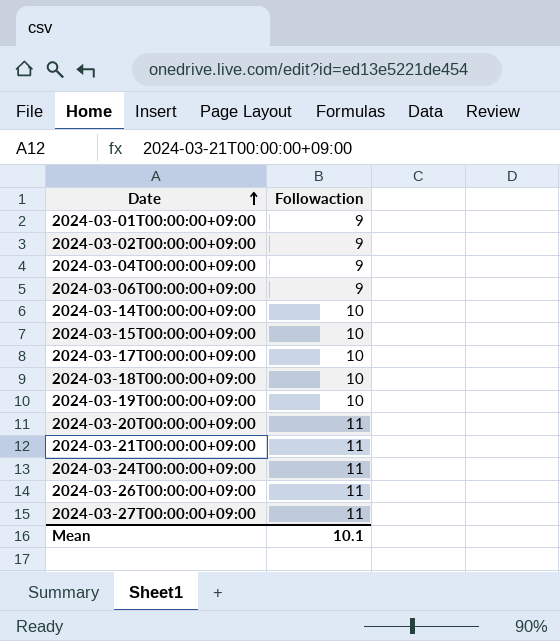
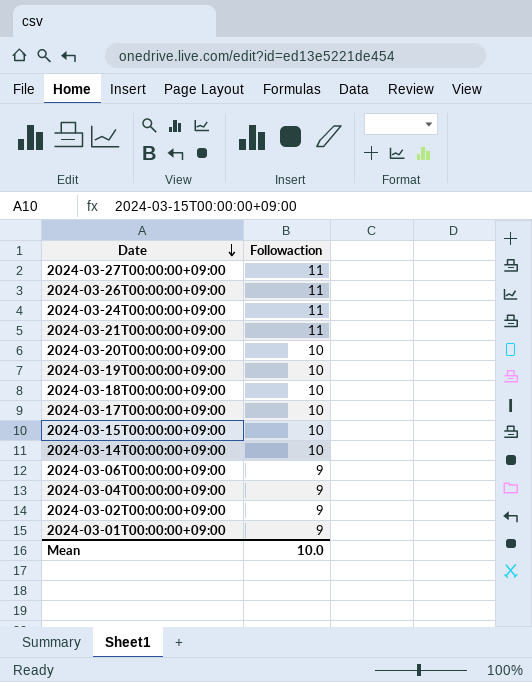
row order: Date ascending -> Date descending
2024-03-20T00:00:00+09:00 | Followaction: 11 -> 10
Mean | Followaction: 10.1 -> 10.0

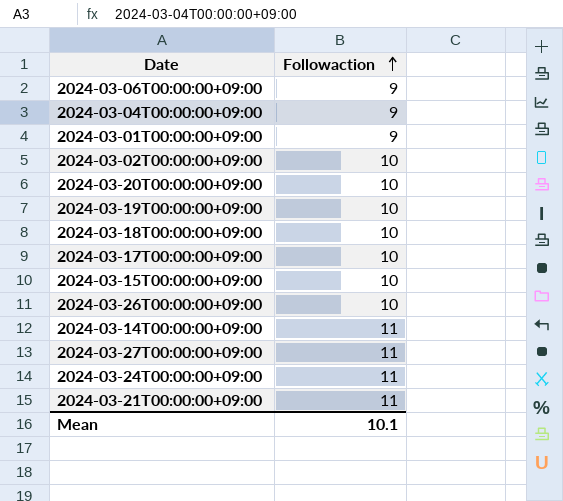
row order: Date descending -> Followaction ascending
2024-03-02T00:00:00+09:00 | Followaction: 9 -> 10
2024-03-26T00:00:00+09:00 | Followaction: 11 -> 10
2024-03-14T00:00:00+09:00 | Followaction: 10 -> 11
Mean | Followaction: 10.0 -> 10.1

